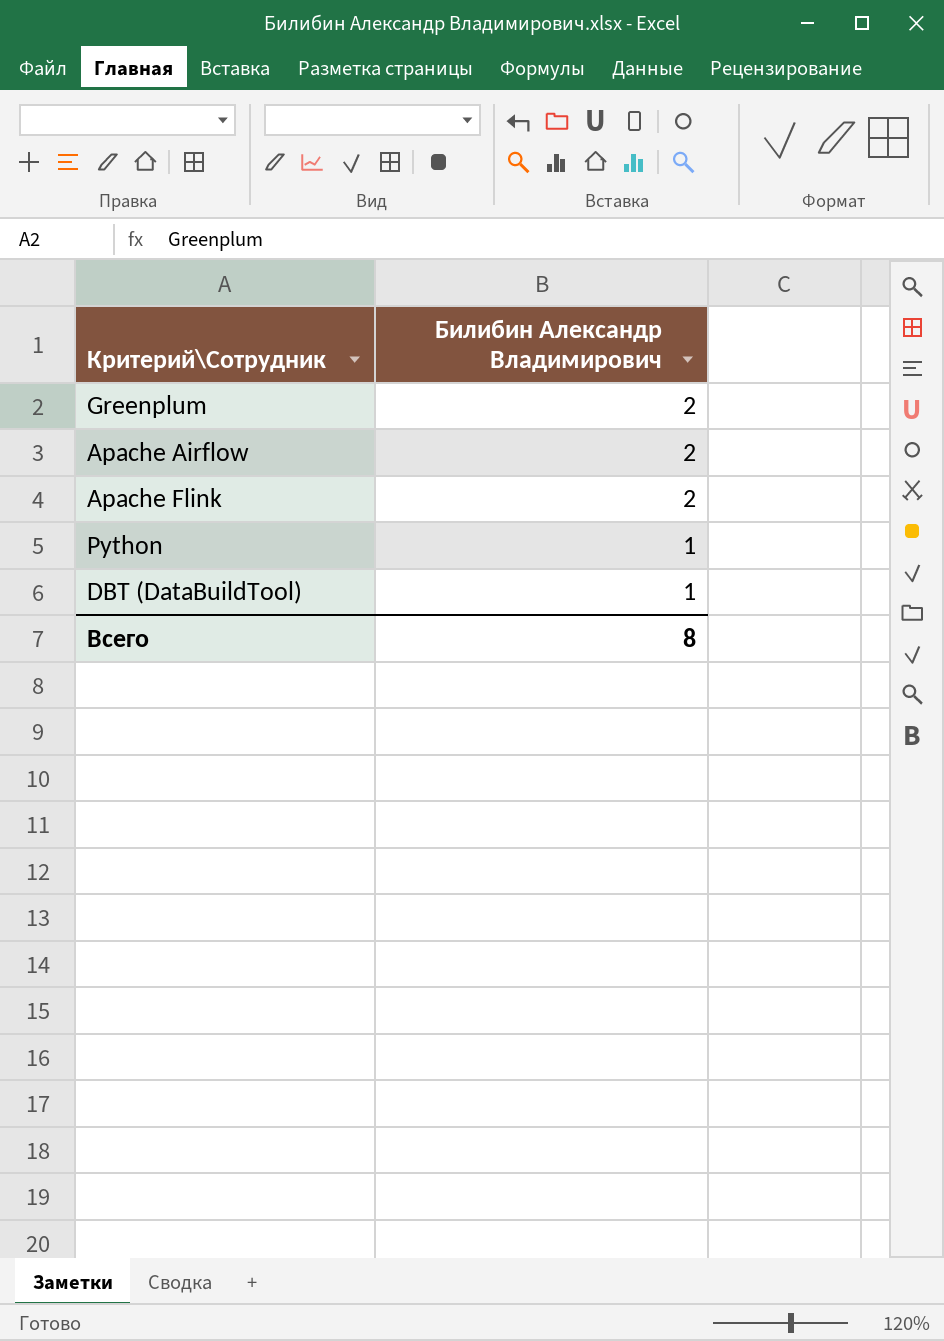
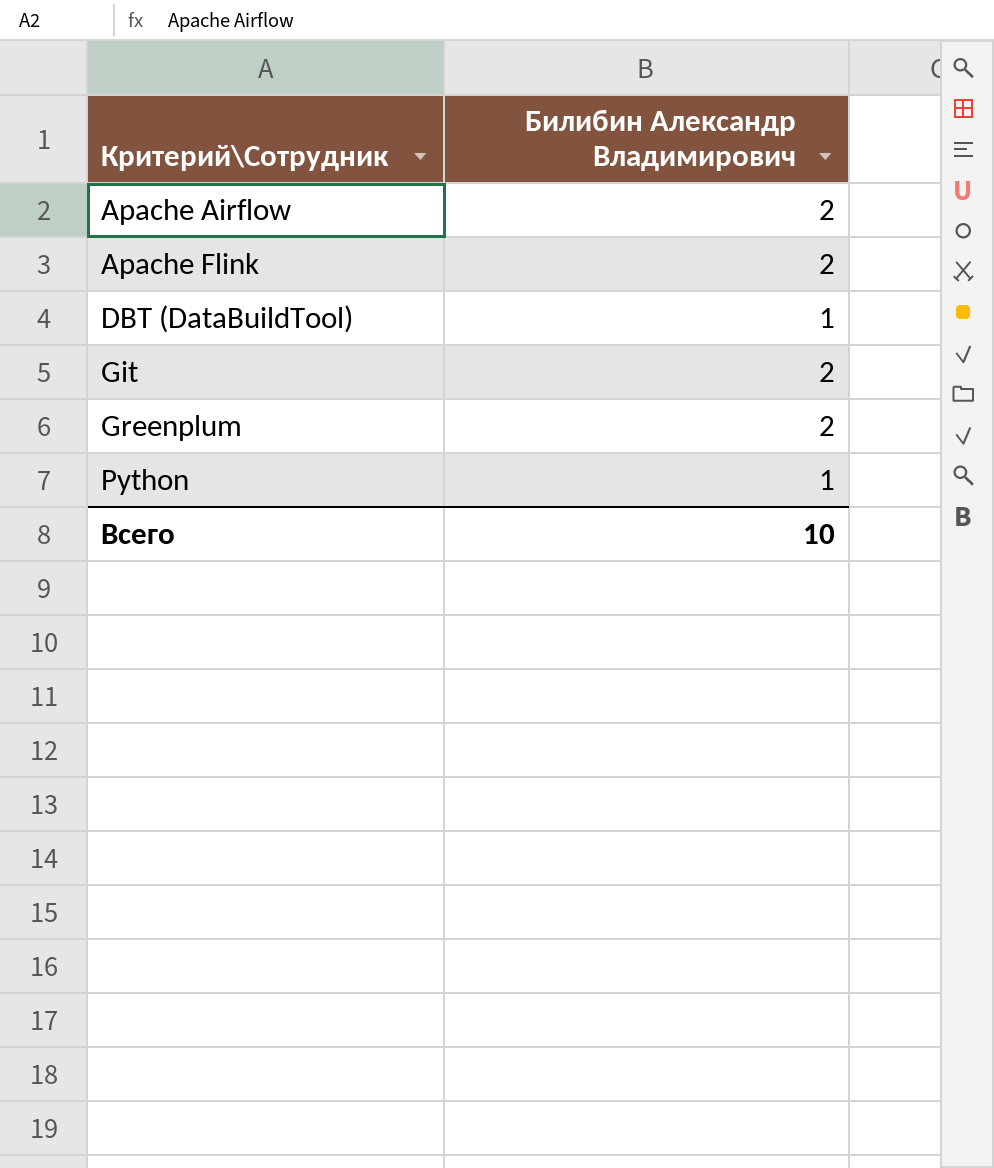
row order: Билибин Александр Владимирович descending -> Критерий\Сотрудник ascending
row Git: none -> 2
Всего | Билибин Александр Владимирович: 8 -> 10

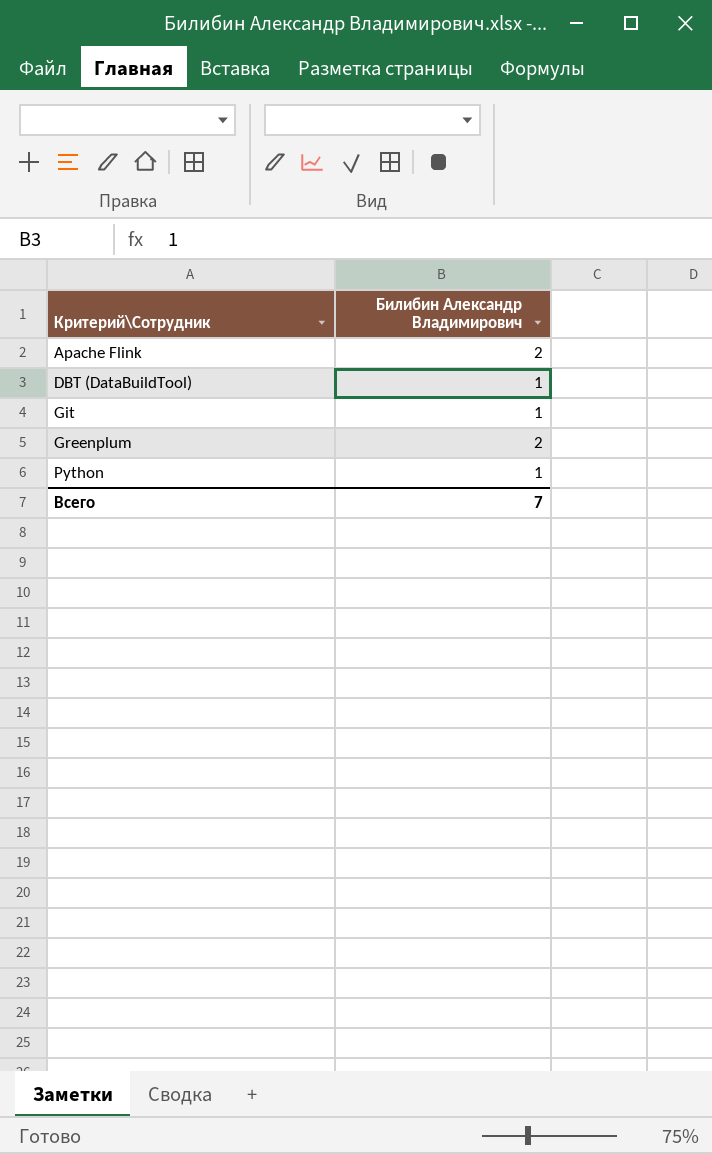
row Apache Airflow: 2 -> none
Git | Билибин Александр Владимирович: 2 -> 1
Всего | Билибин Александр Владимирович: 10 -> 7

